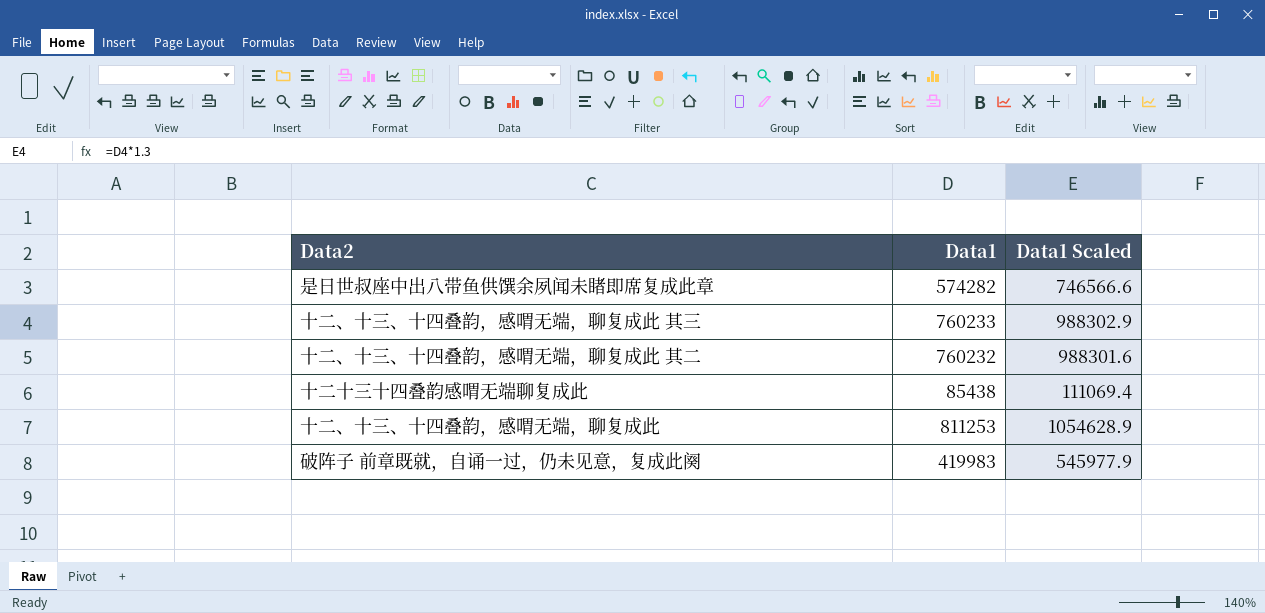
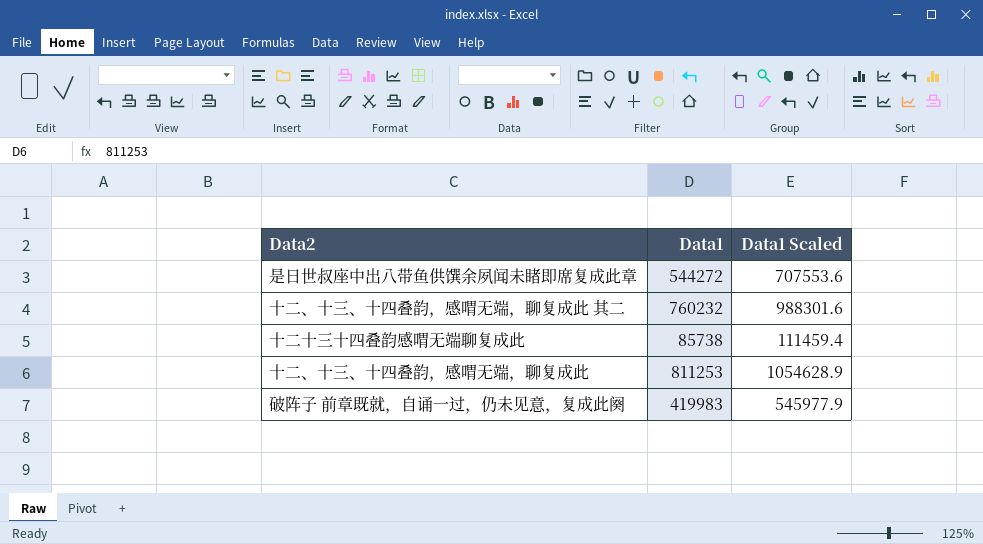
row 十二、十三、十四叠韵，感喟无端，聊复成此 其三: 760233 | 988302.9 -> none
是日世叔座中出八带鱼供馔余夙闻未睹即席复成此章 | Data1: 574282 -> 544272
是日世叔座中出八带鱼供馔余夙闻未睹即席复成此章 | Data1 Scaled: 746566.6 -> 707553.6
十二十三十四叠韵感喟无端聊复成此 | Data1: 85438 -> 85738
十二十三十四叠韵感喟无端聊复成此 | Data1 Scaled: 111069.4 -> 111459.4

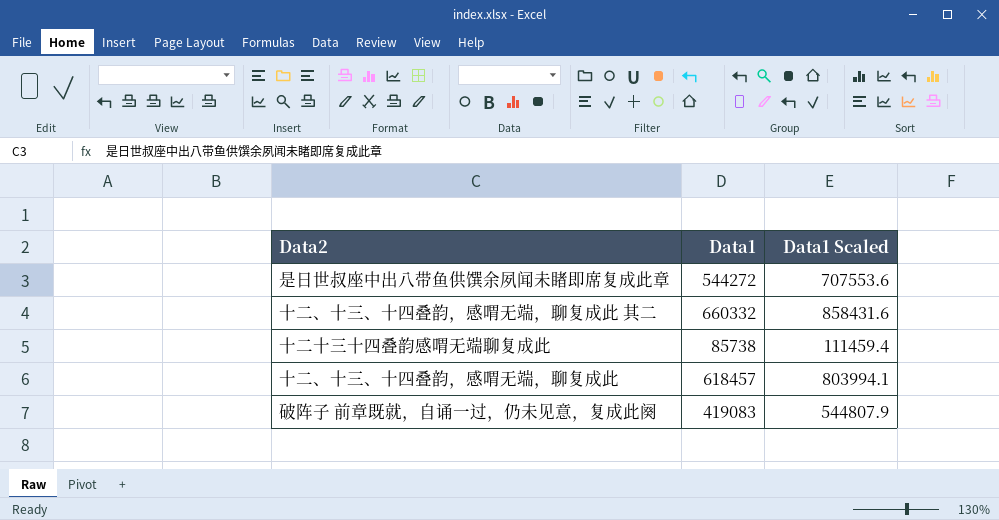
十二、十三、十四叠韵，感喟无端，聊复成此 其二 | Data1: 760232 -> 660332
十二、十三、十四叠韵，感喟无端，聊复成此 其二 | Data1 Scaled: 988301.6 -> 858431.6
十二、十三、十四叠韵，感喟无端，聊复成此 | Data1: 811253 -> 618457
十二、十三、十四叠韵，感喟无端，聊复成此 | Data1 Scaled: 1054628.9 -> 803994.1
破阵子 前章既就，自诵一过，仍未见意，复成此阕 | Data1: 419983 -> 419083
破阵子 前章既就，自诵一过，仍未见意，复成此阕 | Data1 Scaled: 545977.9 -> 544807.9

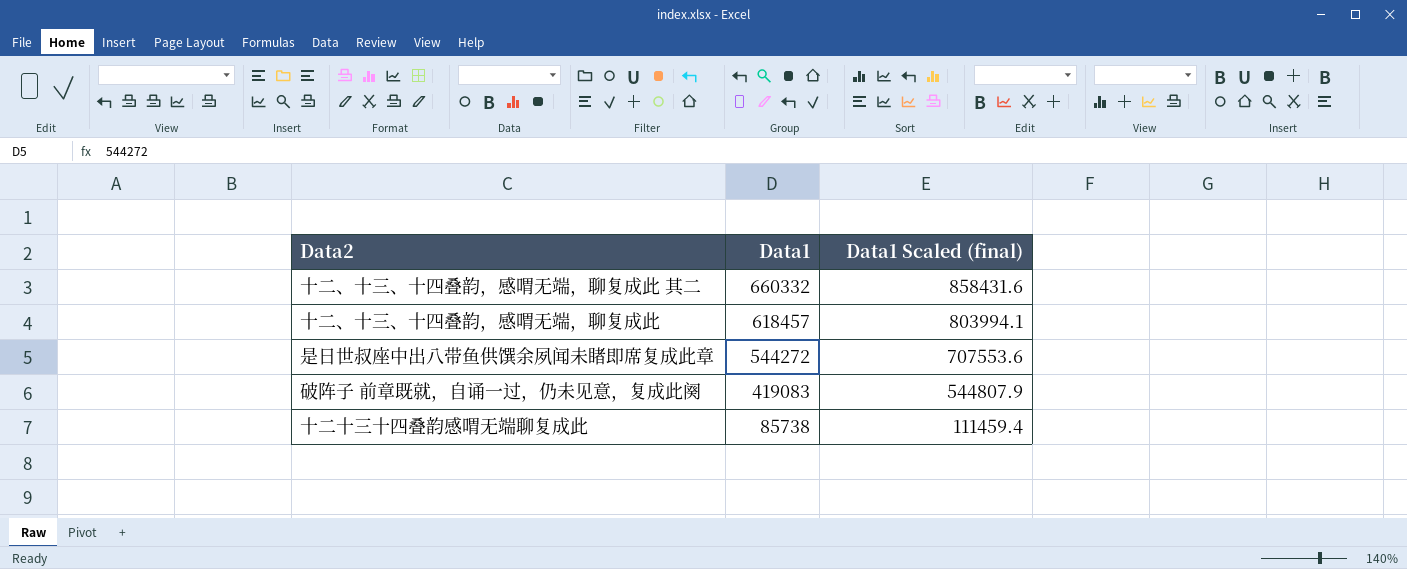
row order: none -> Data1 descending
column name: Data1 Scaled -> Data1 Scaled (final)

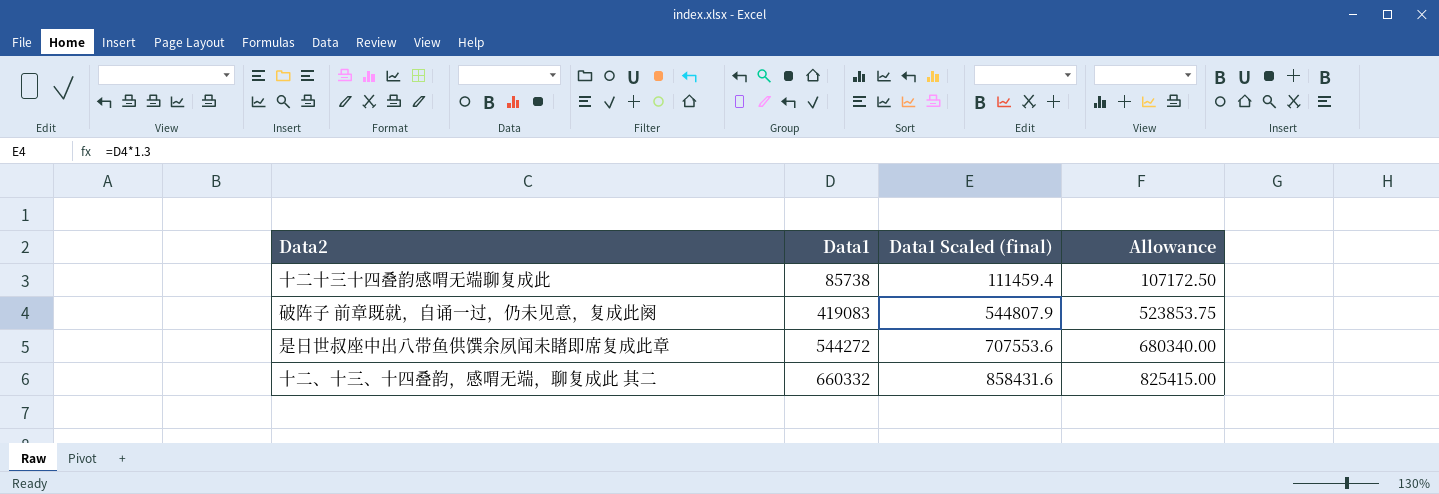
row order: Data1 descending -> Data1 ascending
column Allowance | formula: none -> [Data1] * 1.25
row 十二、十三、十四叠韵，感喟无端，聊复成此: 618457 | 803994.1 -> none

